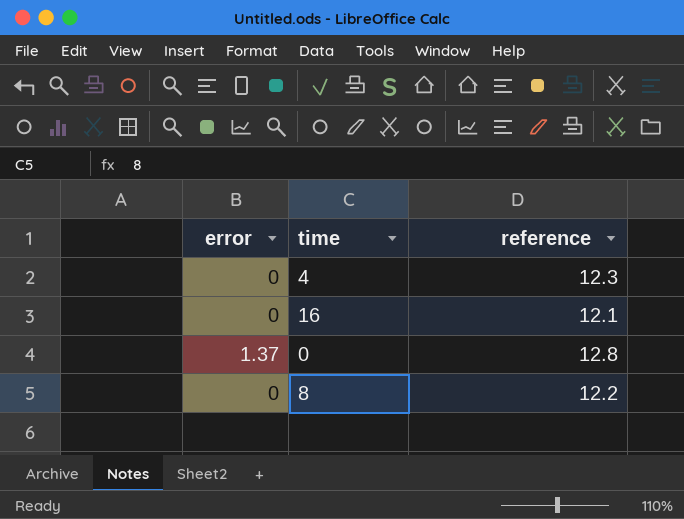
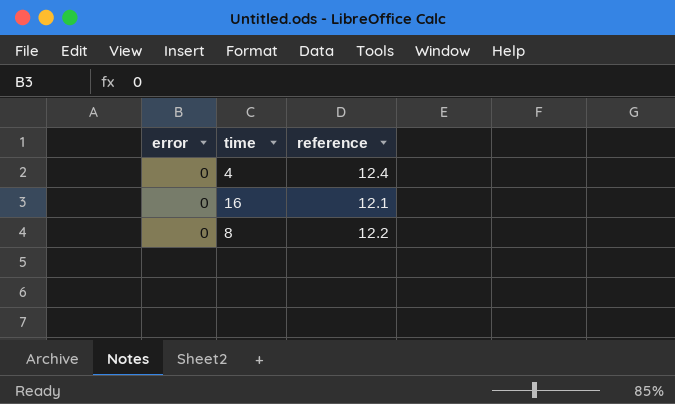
row 0: 1.37 | 12.8 -> none
4 | reference: 12.3 -> 12.4

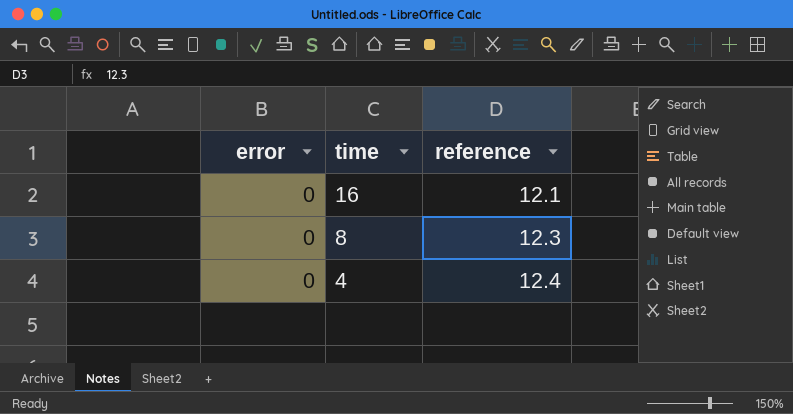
row order: none -> time descending
8 | reference: 12.2 -> 12.3

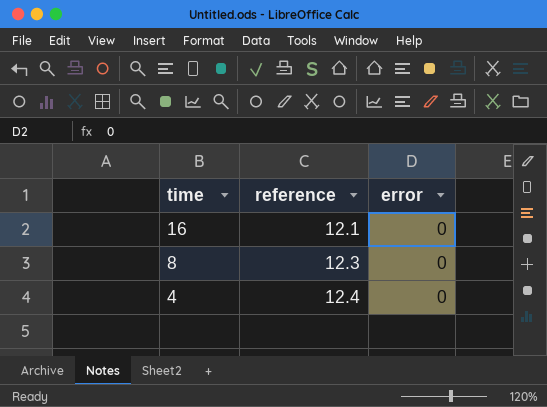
column error | position: 1 -> 3

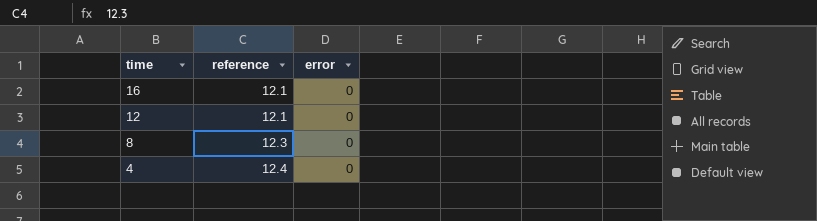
row 12: none -> 12.1 | 0

